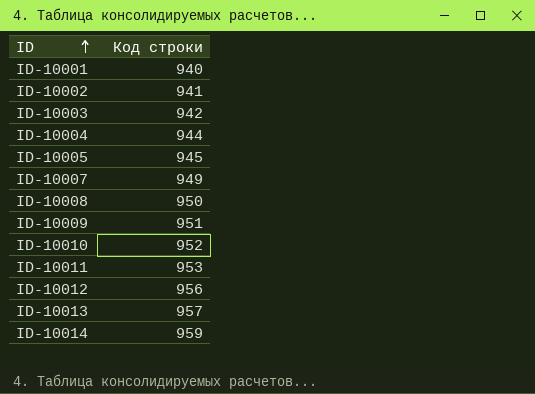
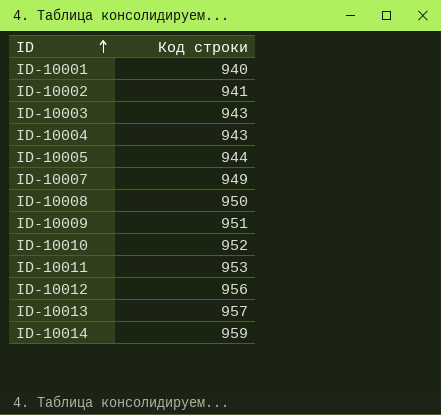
ID-10003 | Код строки: 942 -> 943
ID-10004 | Код строки: 944 -> 943
ID-10005 | Код строки: 945 -> 944

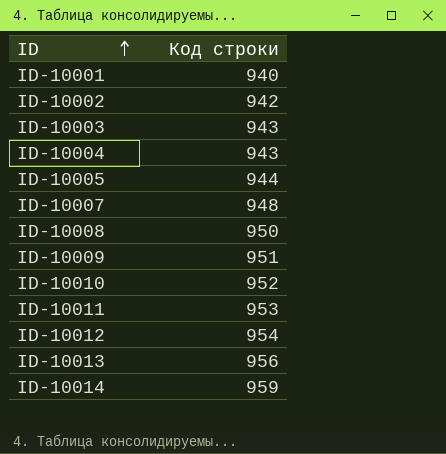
ID-10002 | Код строки: 941 -> 942
ID-10007 | Код строки: 949 -> 948
ID-10012 | Код строки: 956 -> 954
ID-10013 | Код строки: 957 -> 956

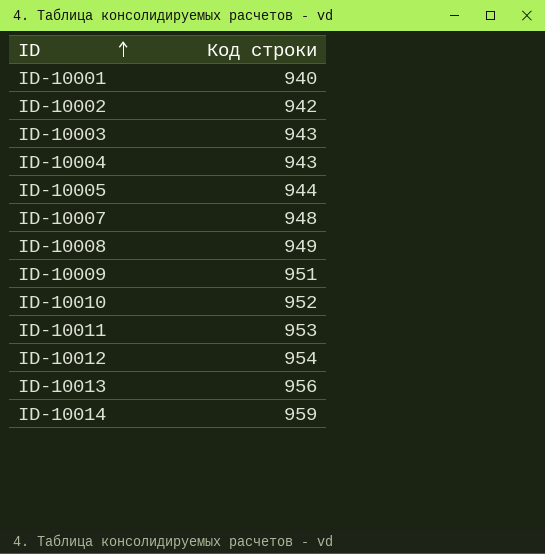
ID-10008 | Код строки: 950 -> 949

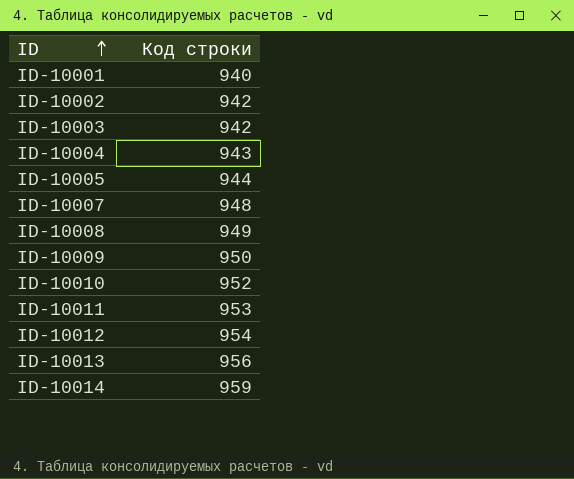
ID-10003 | Код строки: 943 -> 942
ID-10009 | Код строки: 951 -> 950

